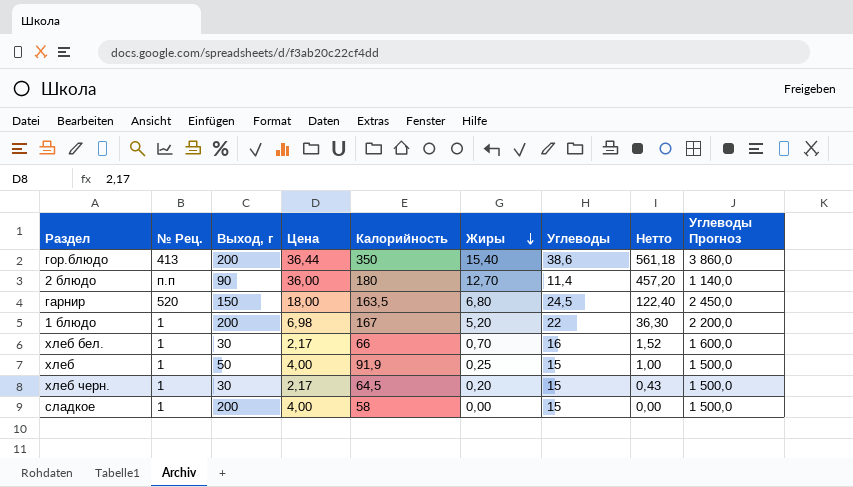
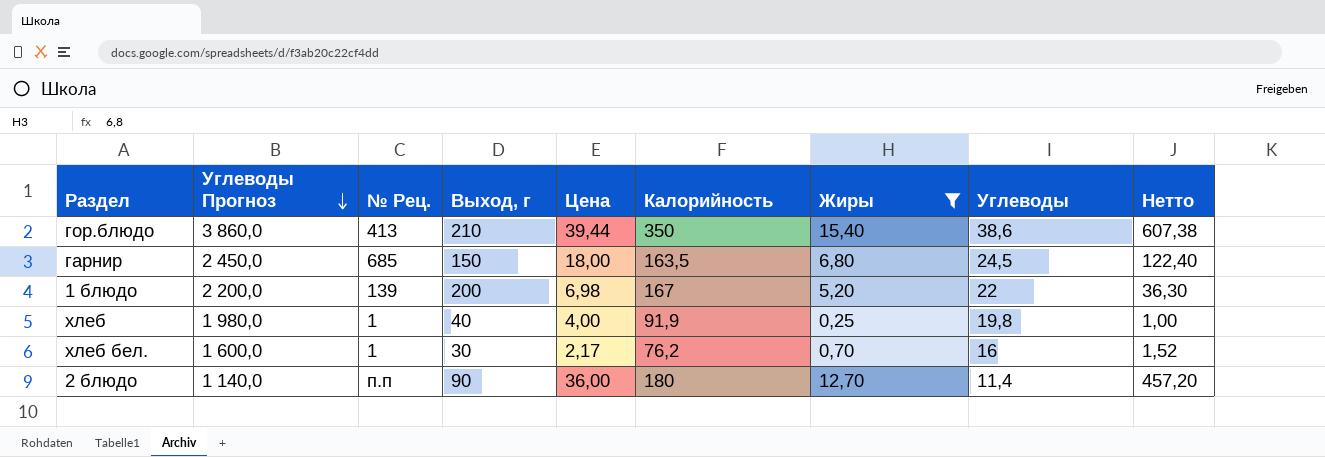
filter: none -> Жиры >= 0,25
row order: Жиры descending -> Углеводы Прогноз descending
column Углеводы Прогноз | position: 9 -> 2
гор.блюдо | Выход, г: 200 -> 210
гор.блюдо | Цена: 36,44 -> 39,44
гор.блюдо | Нетто: 561,18 -> 607,38
гарнир | № Рец.: 520 -> 685
1 блюдо | № Рец.: 1 -> 139
хлеб | Углеводы Прогноз: 1 500,0 -> 1 980,0
хлеб | Выход, г: 50 -> 40
хлеб | Углеводы: 15 -> 19,8
хлеб бел. | Калорийность: 66 -> 76,2

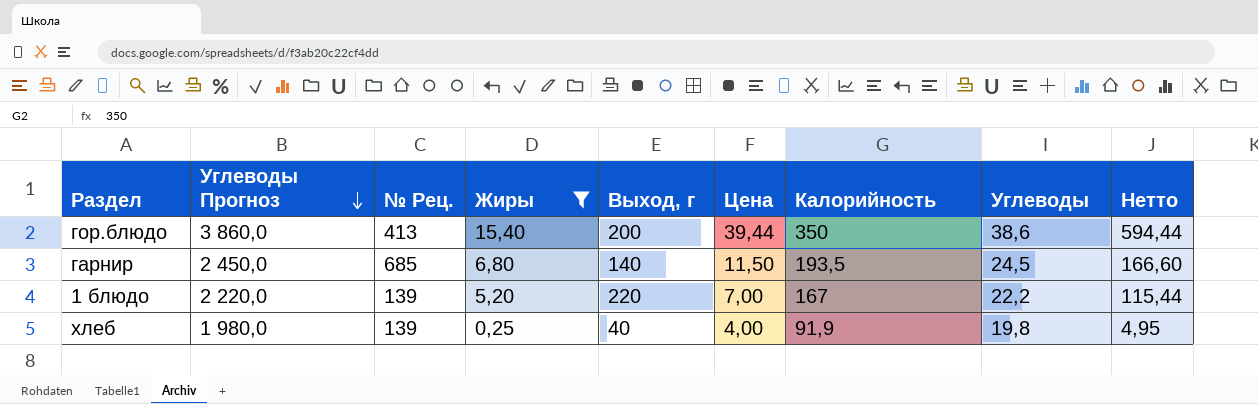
column Жиры | position: 7 -> 4
column Нетто | formula: [Цена] * [Жиры] -> [Жиры] * [Углеводы]
row хлеб бел.: 1 600,0 | 1 | 30 | 2,17 | 76,2 | 0,70 | 16 | 1,52 -> none
row 2 блюдо: 1 140,0 | п.п | 90 | 36,00 | 180 | 12,70 | 11,4 | 457,20 -> none
гор.блюдо | Выход, г: 210 -> 200
гарнир | Выход, г: 150 -> 140
гарнир | Цена: 18,00 -> 11,50
гарнир | Калорийность: 163,5 -> 193,5
1 блюдо | Углеводы Прогноз: 2 200,0 -> 2 220,0
1 блюдо | Выход, г: 200 -> 220
1 блюдо | Цена: 6,98 -> 7,00
1 блюдо | Углеводы: 22 -> 22,2
хлеб | № Рец.: 1 -> 139

